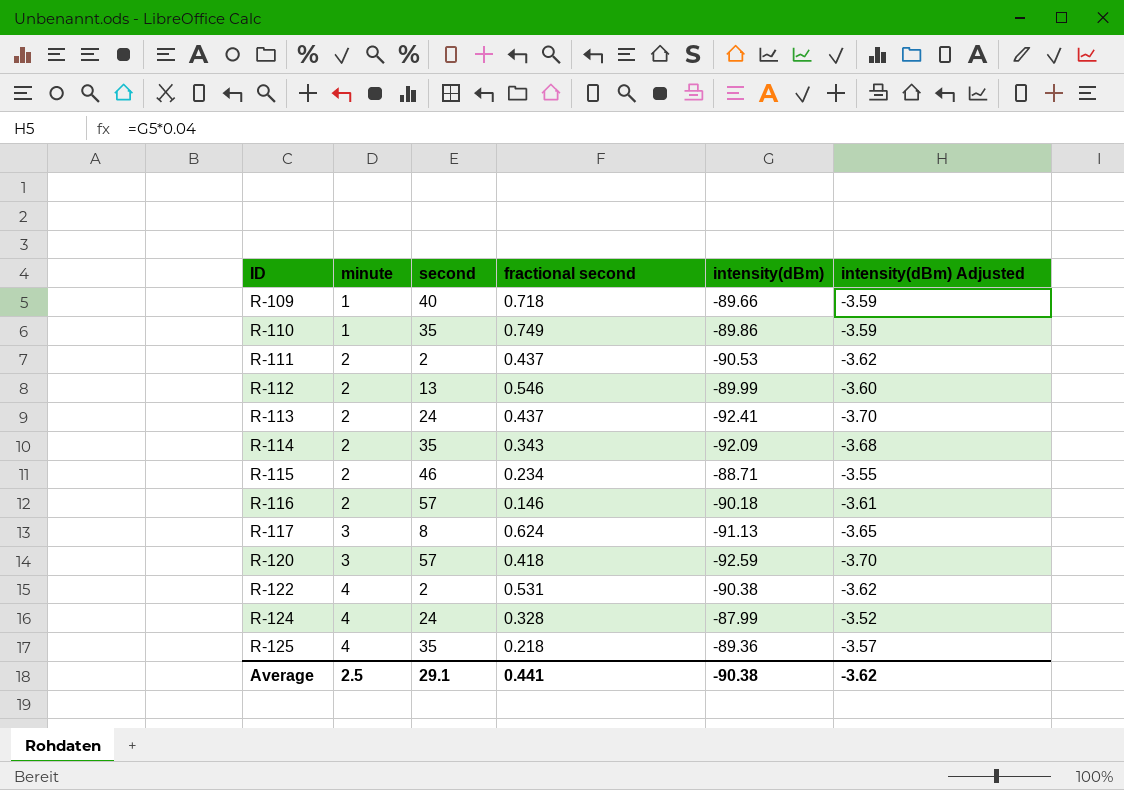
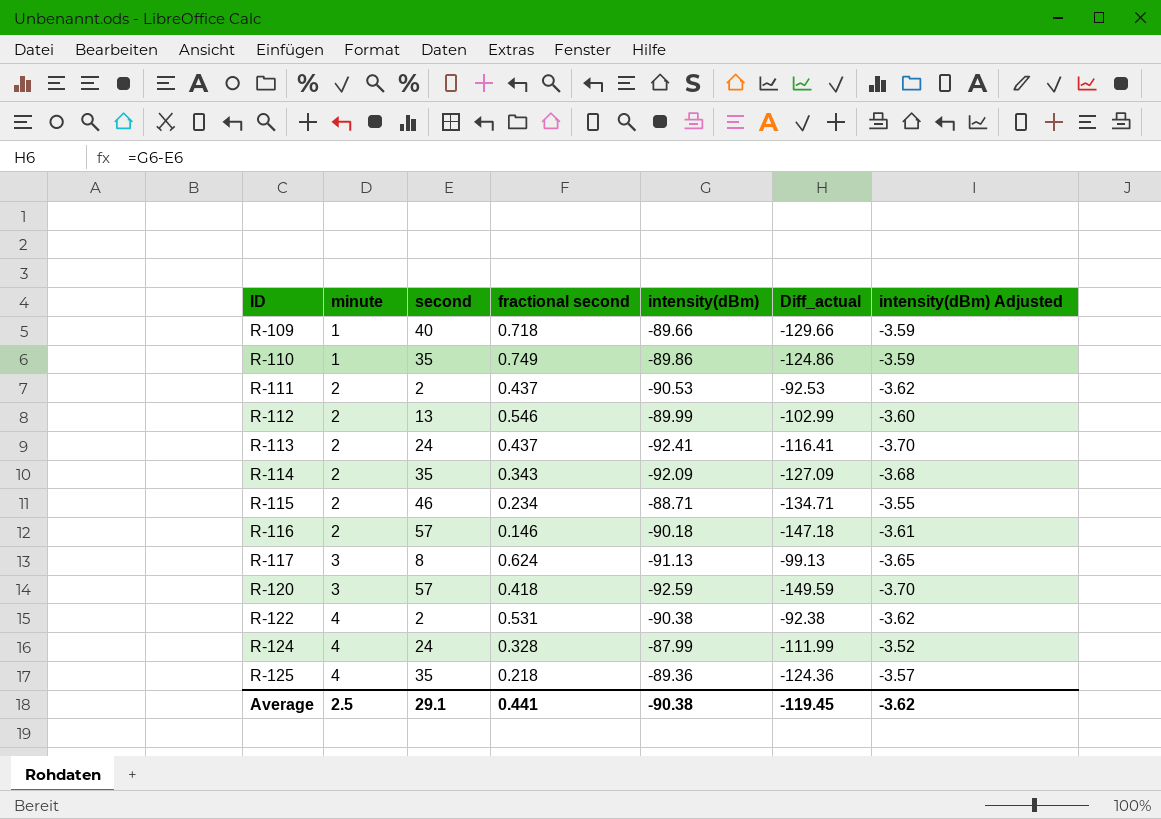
column Diff_actual | formula: none -> [intensity(dBm)] - [second]

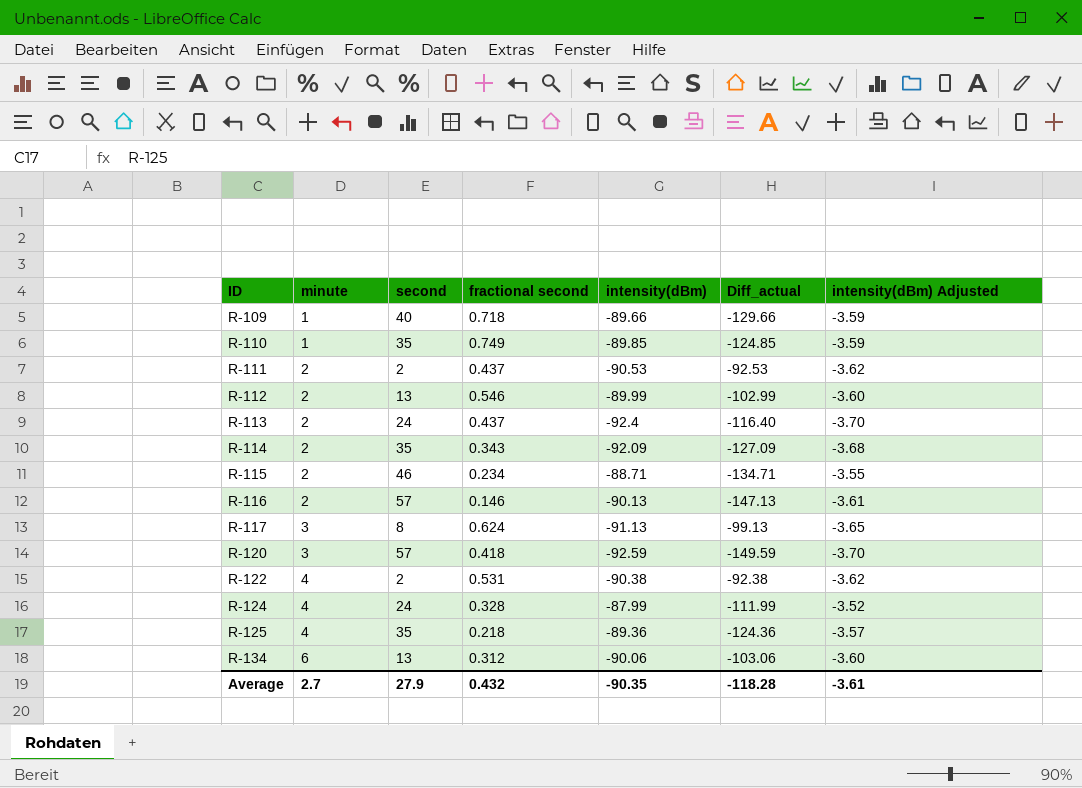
R-110 | intensity(dBm): -89.86 -> -89.85
R-110 | Diff_actual: -124.86 -> -124.85
R-113 | intensity(dBm): -92.41 -> -92.4
R-113 | Diff_actual: -116.41 -> -116.40
R-116 | intensity(dBm): -90.18 -> -90.13
R-116 | Diff_actual: -147.18 -> -147.13
row R-134: none -> 6 | 13 | 0.312 | -90.06 | -103.06 | -3.60
Average | minute: 2.5 -> 2.7
Average | second: 29.1 -> 27.9
Average | fractional second: 0.441 -> 0.432
Average | intensity(dBm): -90.38 -> -90.35
Average | Diff_actual: -119.45 -> -118.28
Average | intensity(dBm) Adjusted: -3.62 -> -3.61

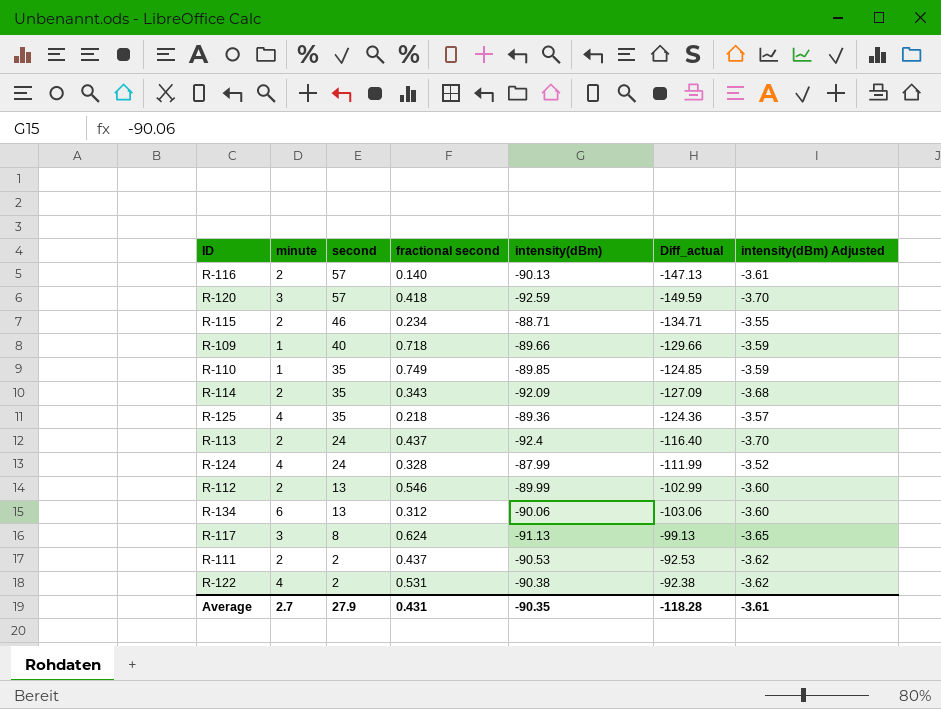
row order: ID ascending -> second descending
R-116 | fractional second: 0.146 -> 0.140
Average | fractional second: 0.432 -> 0.431

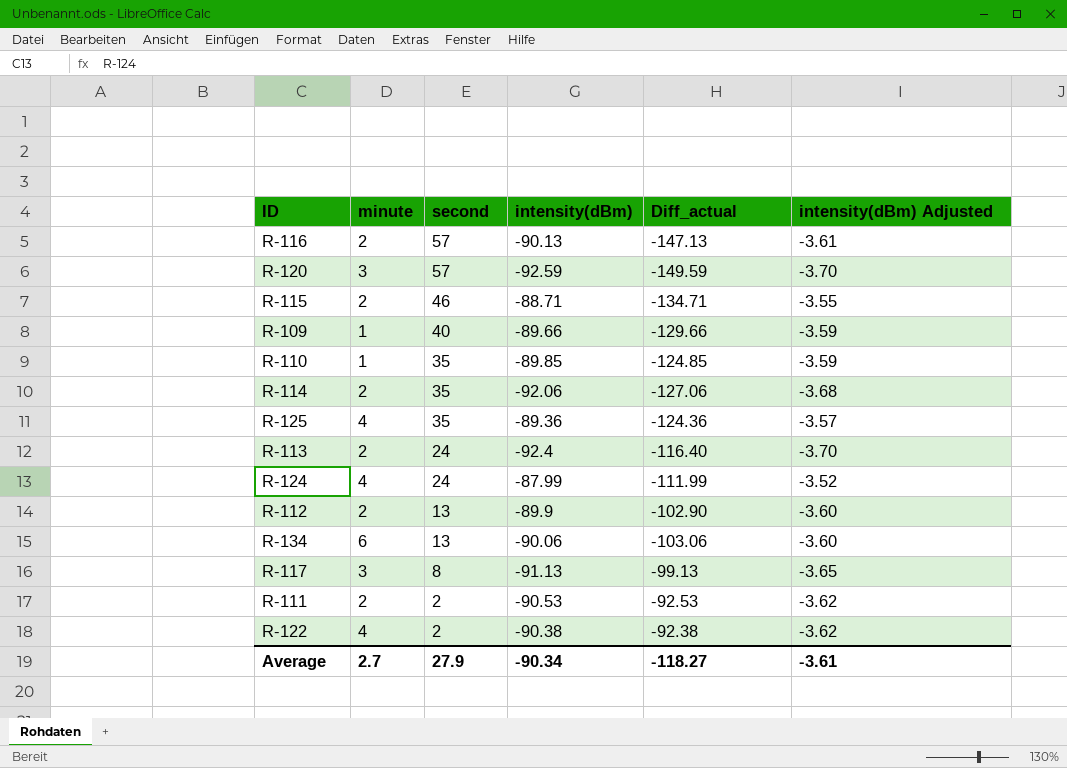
column fractional second | position: 4 -> none
R-114 | intensity(dBm): -92.09 -> -92.06
R-114 | Diff_actual: -127.09 -> -127.06
R-112 | intensity(dBm): -89.99 -> -89.9
R-112 | Diff_actual: -102.99 -> -102.90
Average | intensity(dBm): -90.35 -> -90.34
Average | Diff_actual: -118.28 -> -118.27

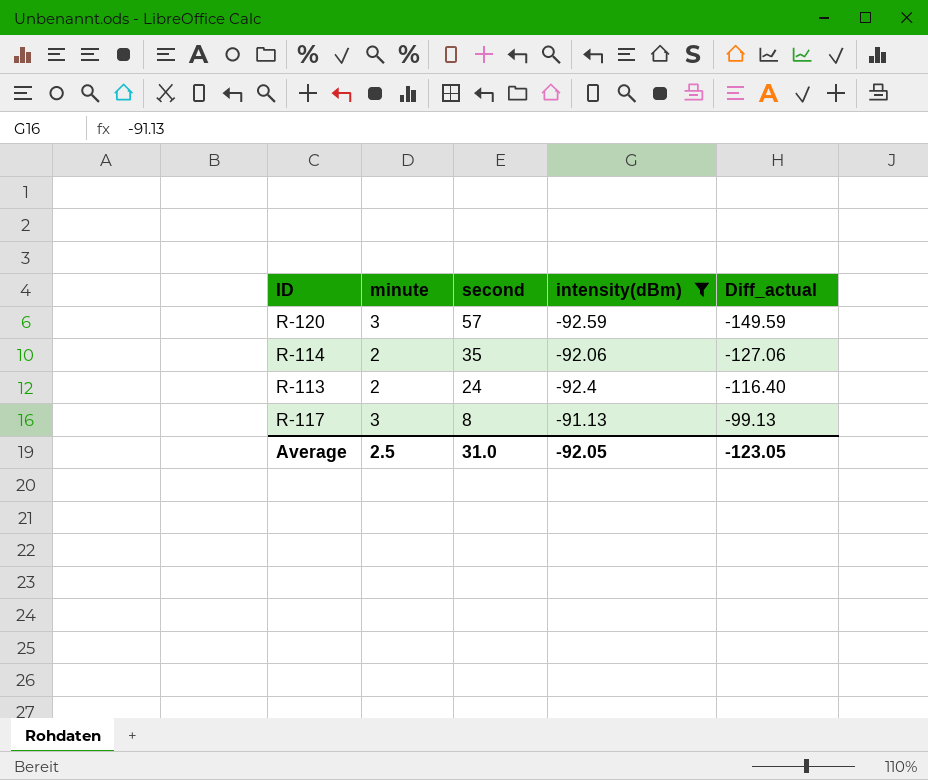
filter: none -> intensity(dBm) <= -91.13
column intensity(dBm) Adjusted | formula: [intensity(dBm)] * 0.04 -> none
Average | minute: 2.7 -> 2.5
Average | second: 27.9 -> 31.0
Average | intensity(dBm): -90.34 -> -92.05
Average | Diff_actual: -118.27 -> -123.05

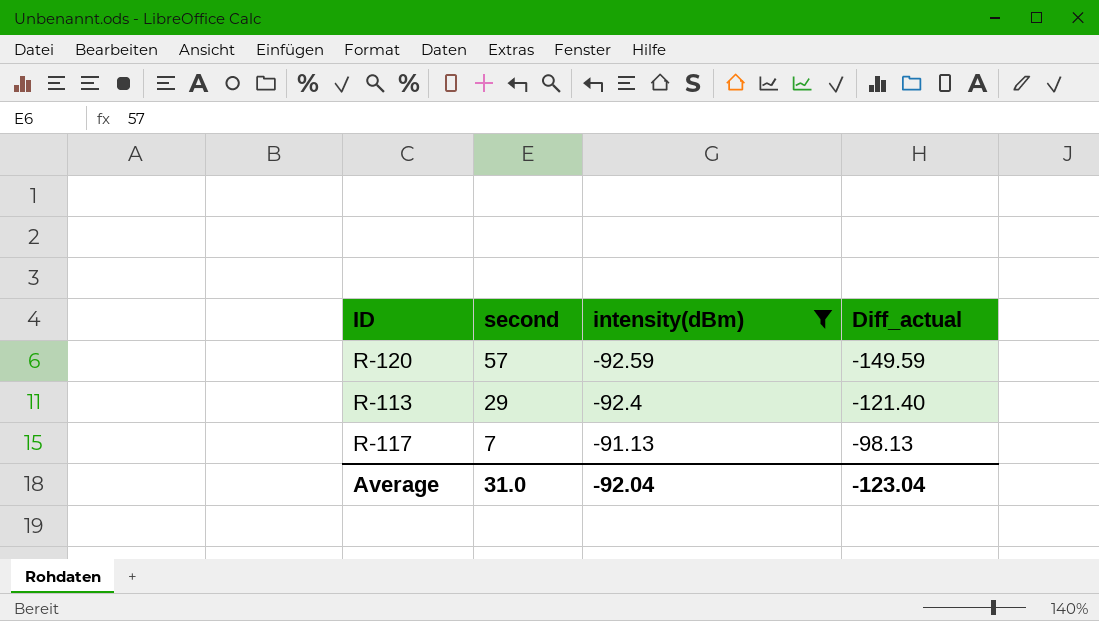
column minute | position: 2 -> none
row R-114: 2 | 35 | -92.06 | -127.06 -> none
R-113 | second: 24 -> 29
R-113 | Diff_actual: -116.40 -> -121.40
R-117 | second: 8 -> 7
R-117 | Diff_actual: -99.13 -> -98.13
Average | intensity(dBm): -92.05 -> -92.04
Average | Diff_actual: -123.05 -> -123.04

